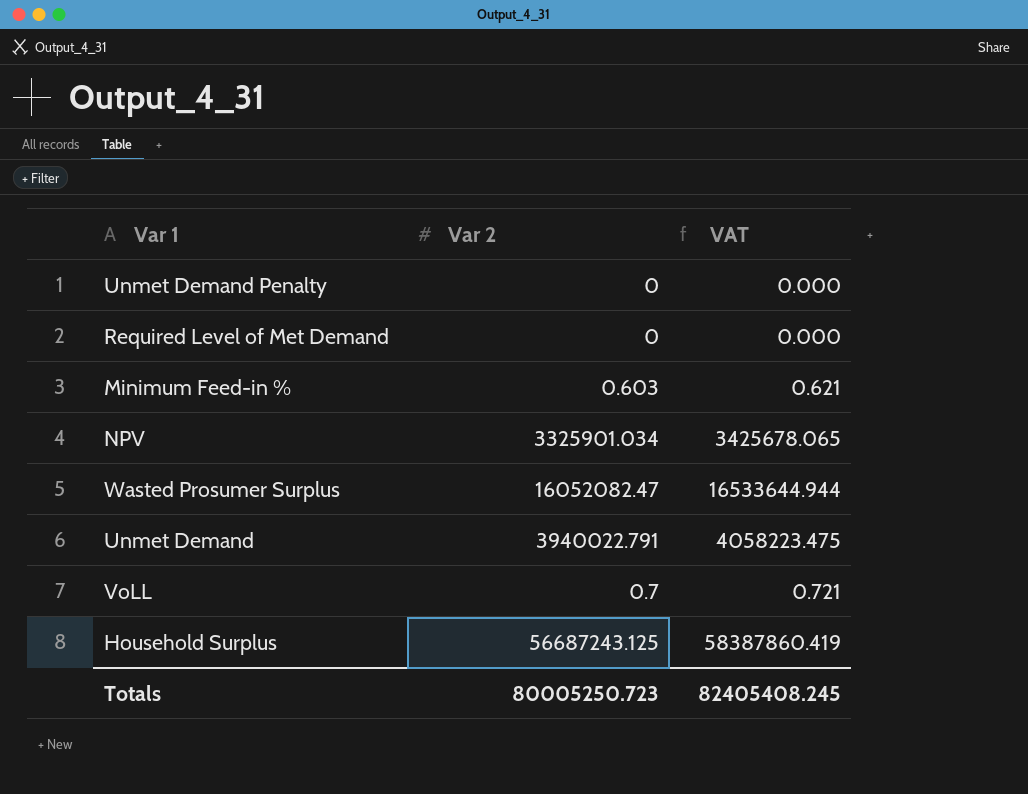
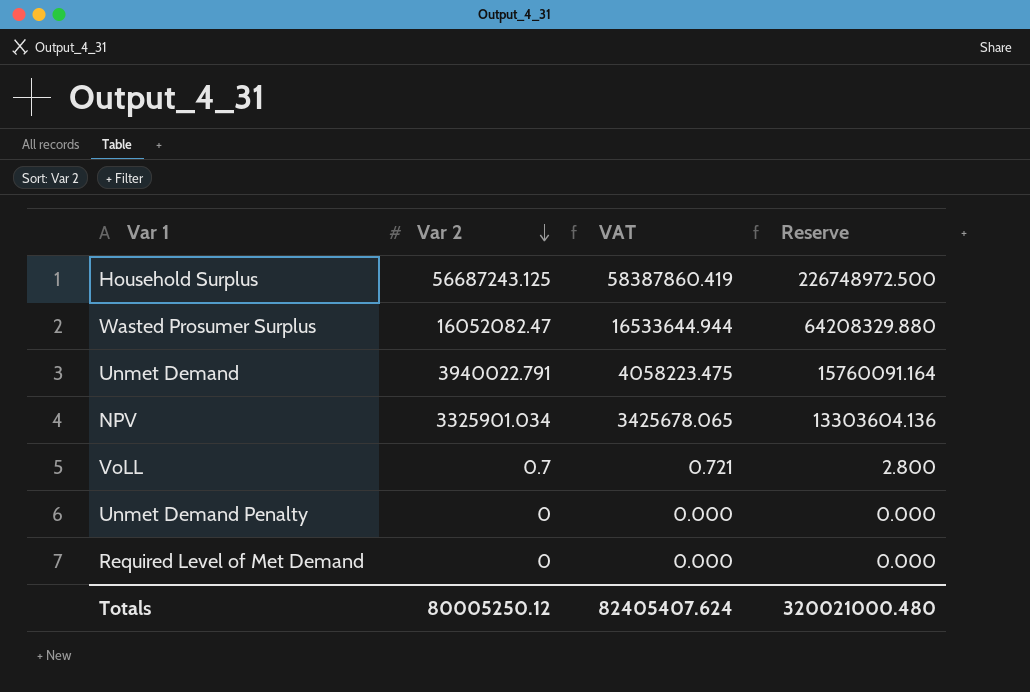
row order: none -> Var 2 descending
column Reserve | formula: none -> [Var 2] * 4
row Minimum Feed-in %: 0.603 | 0.621 -> none
Totals | Var 2: 80005250.723 -> 80005250.12
Totals | VAT: 82405408.245 -> 82405407.624

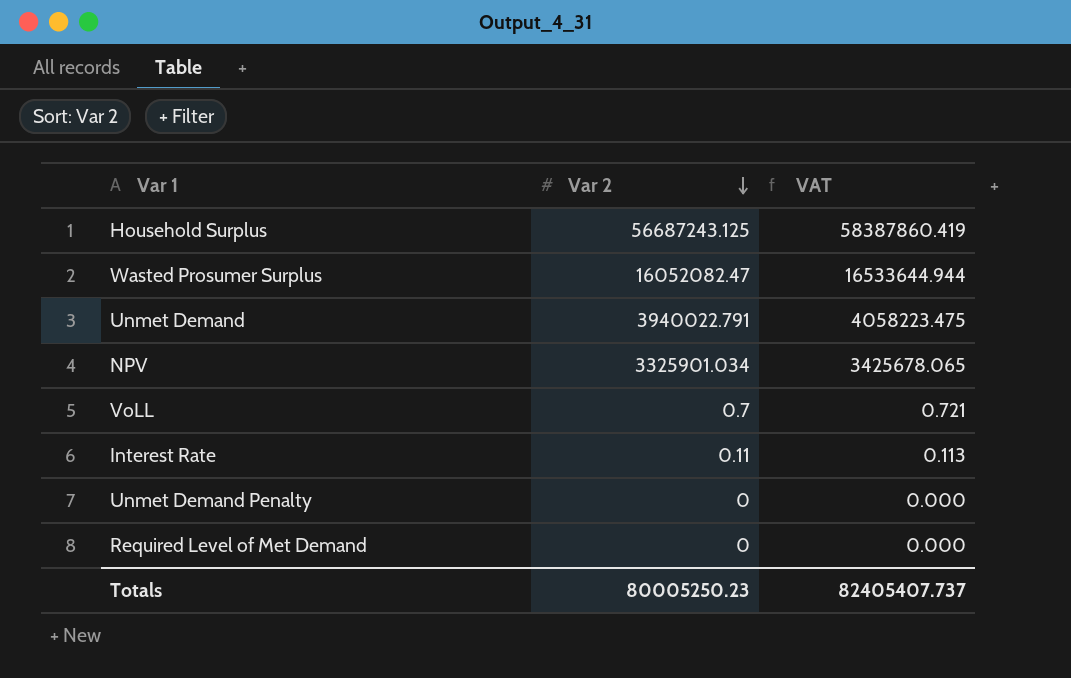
column Reserve | formula: [Var 2] * 4 -> none
row Interest Rate: none -> 0.11 | 0.113
Totals | Var 2: 80005250.12 -> 80005250.23
Totals | VAT: 82405407.624 -> 82405407.737

